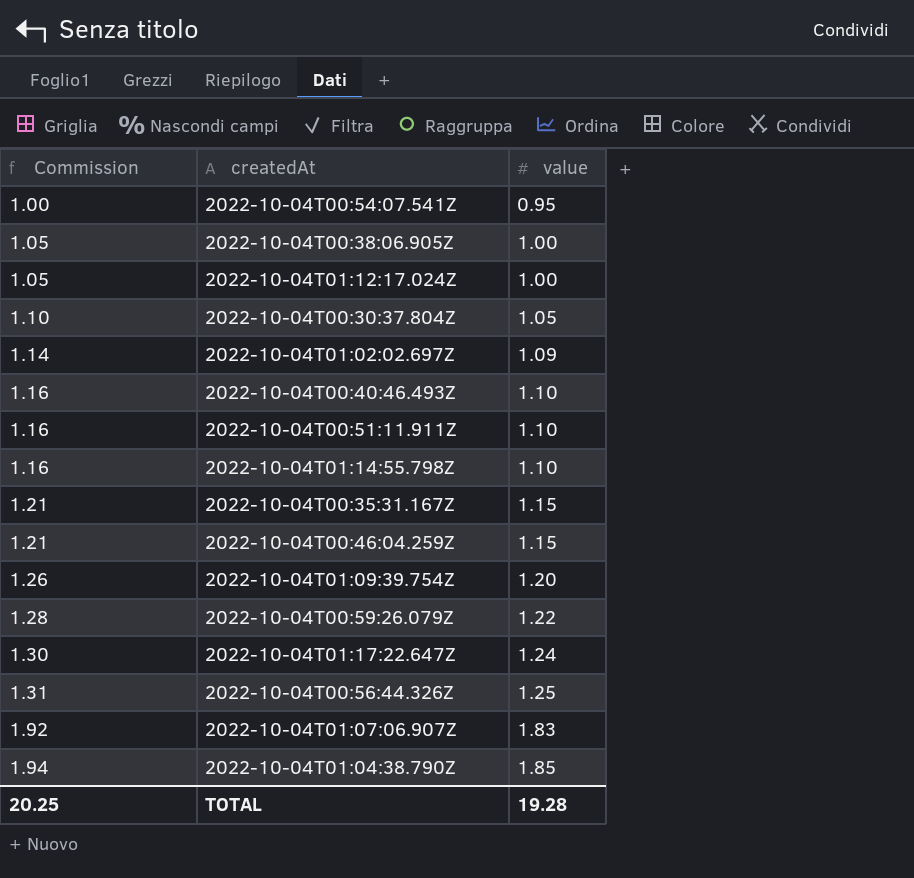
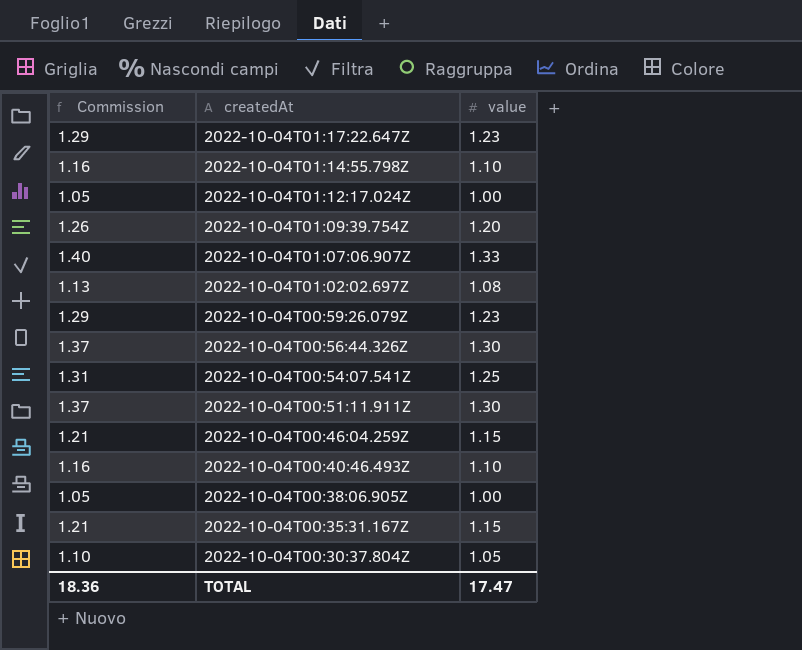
row order: Commission ascending -> createdAt descending
row 2022-10-04T01:04:38.790Z: 1.94 | 1.85 -> none
2022-10-04T01:17:22.647Z | Commission: 1.30 -> 1.29
2022-10-04T01:17:22.647Z | value: 1.24 -> 1.23
2022-10-04T01:07:06.907Z | Commission: 1.92 -> 1.40
2022-10-04T01:07:06.907Z | value: 1.83 -> 1.33
2022-10-04T01:02:02.697Z | Commission: 1.14 -> 1.13
2022-10-04T01:02:02.697Z | value: 1.09 -> 1.08
2022-10-04T00:59:26.079Z | Commission: 1.28 -> 1.29
2022-10-04T00:59:26.079Z | value: 1.22 -> 1.23
2022-10-04T00:56:44.326Z | Commission: 1.31 -> 1.37
2022-10-04T00:56:44.326Z | value: 1.25 -> 1.30
2022-10-04T00:54:07.541Z | Commission: 1.00 -> 1.31
2022-10-04T00:54:07.541Z | value: 0.95 -> 1.25
2022-10-04T00:51:11.911Z | Commission: 1.16 -> 1.37
2022-10-04T00:51:11.911Z | value: 1.10 -> 1.30
TOTAL | Commission: 20.25 -> 18.36
TOTAL | value: 19.28 -> 17.47

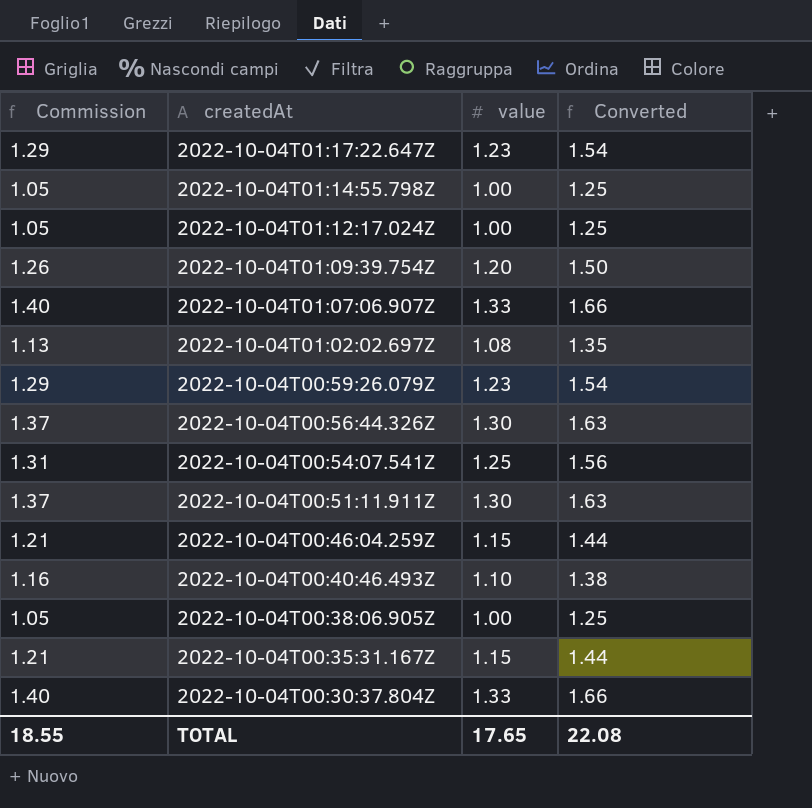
column Converted | formula: none -> [value] * 1.25
2022-10-04T01:14:55.798Z | Commission: 1.16 -> 1.05
2022-10-04T01:14:55.798Z | value: 1.10 -> 1.00
2022-10-04T00:30:37.804Z | Commission: 1.10 -> 1.40
2022-10-04T00:30:37.804Z | value: 1.05 -> 1.33
TOTAL | Commission: 18.36 -> 18.55
TOTAL | value: 17.47 -> 17.65

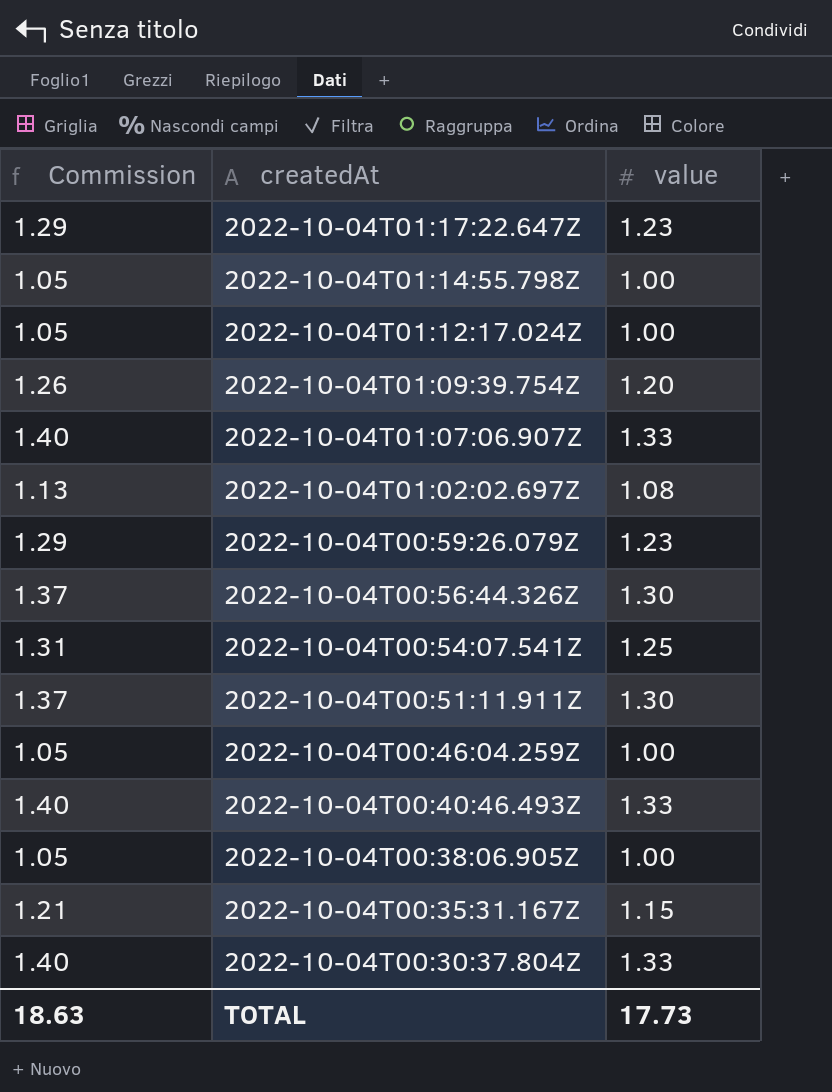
column Converted | formula: [value] * 1.25 -> none
2022-10-04T00:46:04.259Z | Commission: 1.21 -> 1.05
2022-10-04T00:46:04.259Z | value: 1.15 -> 1.00
2022-10-04T00:40:46.493Z | Commission: 1.16 -> 1.40
2022-10-04T00:40:46.493Z | value: 1.10 -> 1.33
TOTAL | Commission: 18.55 -> 18.63
TOTAL | value: 17.65 -> 17.73

